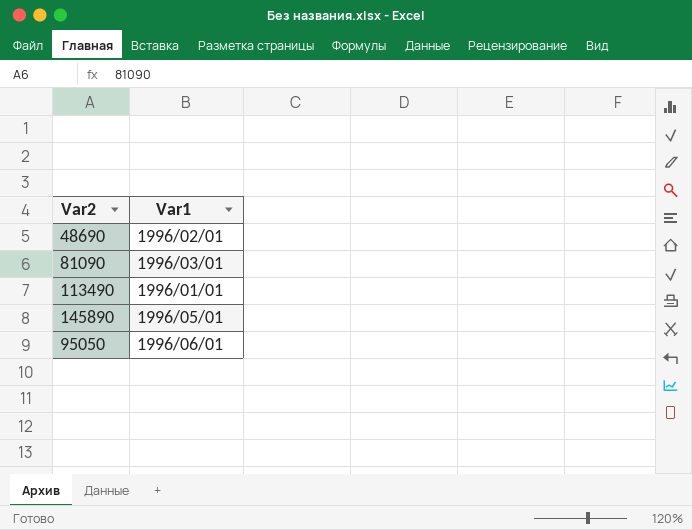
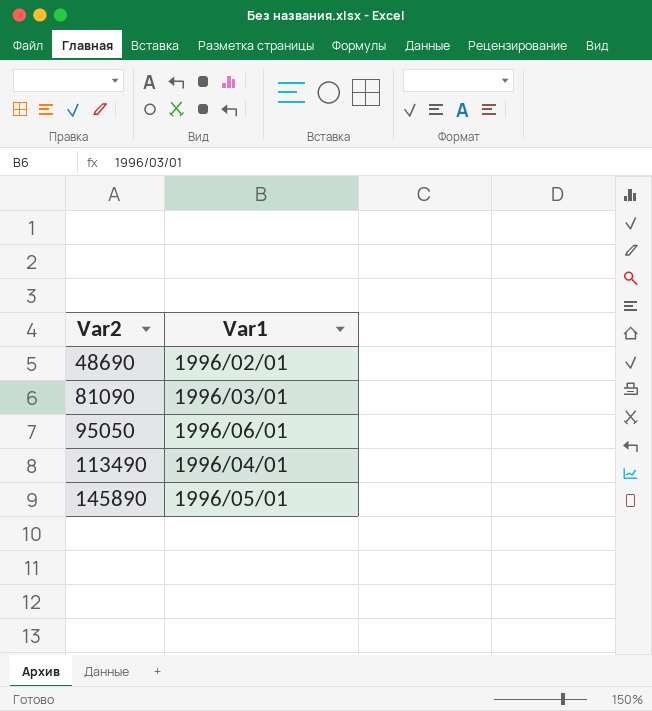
row order: none -> Var2 ascending
113490 | Var1: 1996/01/01 -> 1996/04/01

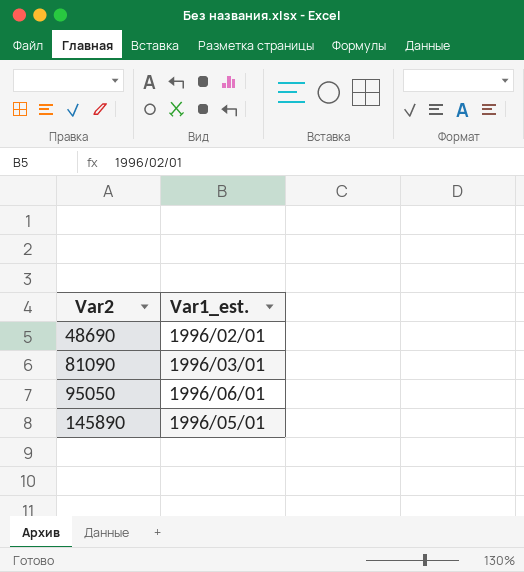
column name: Var1 -> Var1_est.
row 113490: 1996/04/01 -> none

